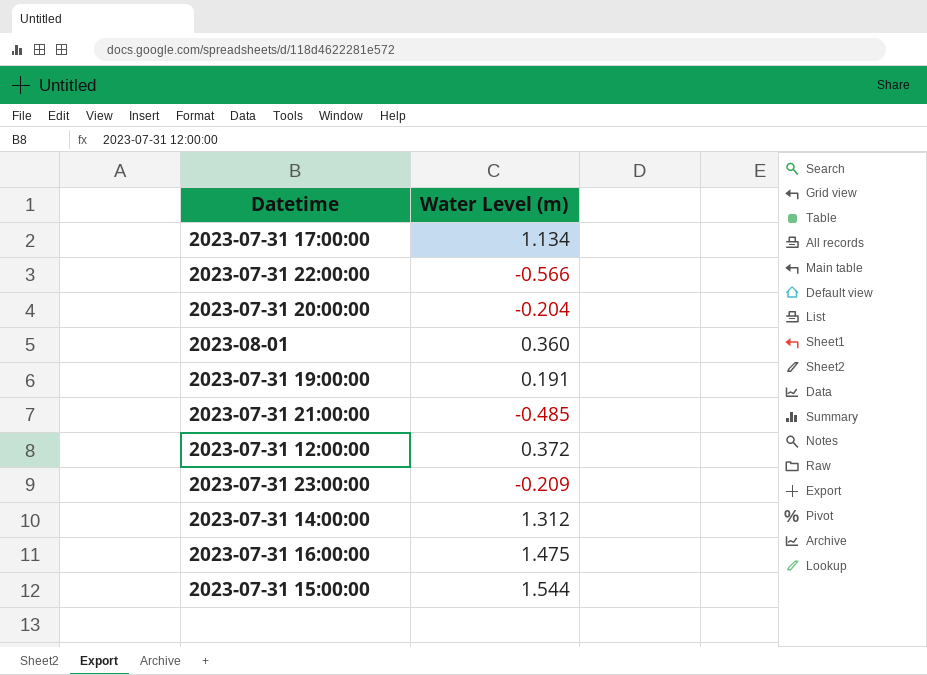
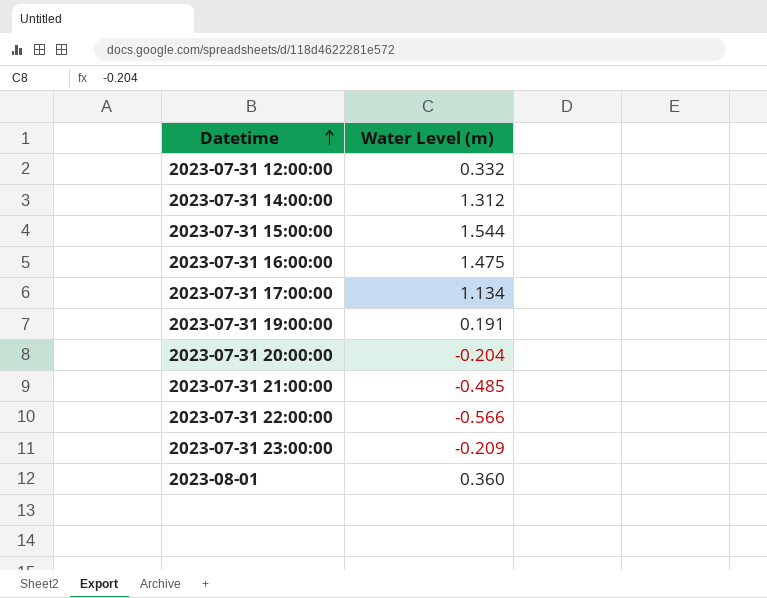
row order: none -> Datetime ascending
2023-07-31 12:00:00 | Water Level (m): 0.372 -> 0.332

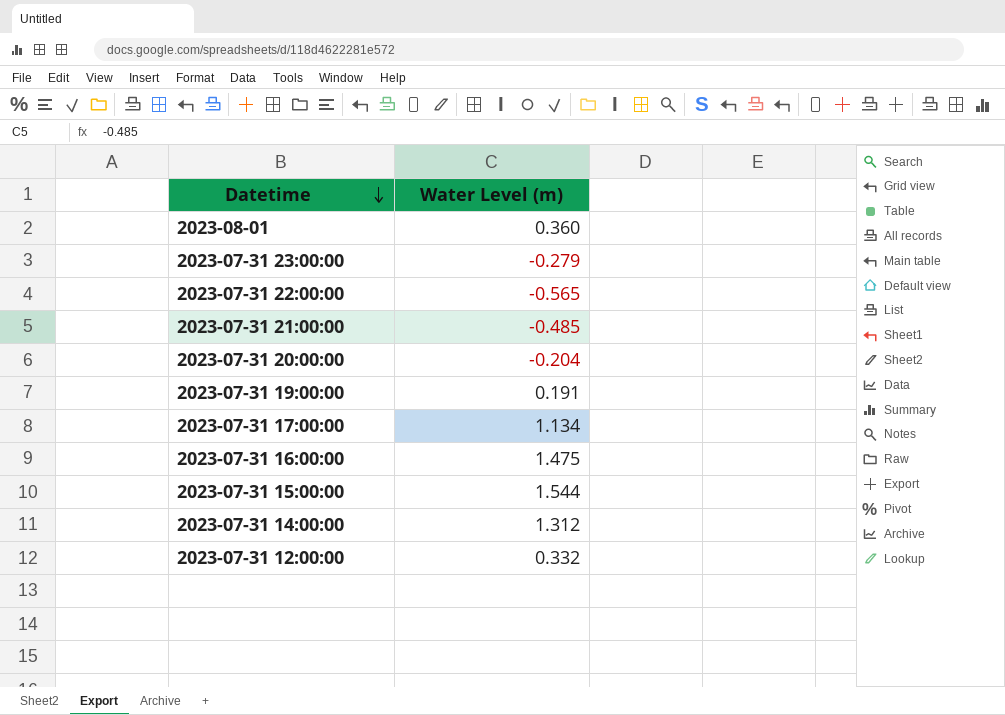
row order: Datetime ascending -> Datetime descending
2023-07-31 23:00:00 | Water Level (m): -0.209 -> -0.279
2023-07-31 22:00:00 | Water Level (m): -0.566 -> -0.565

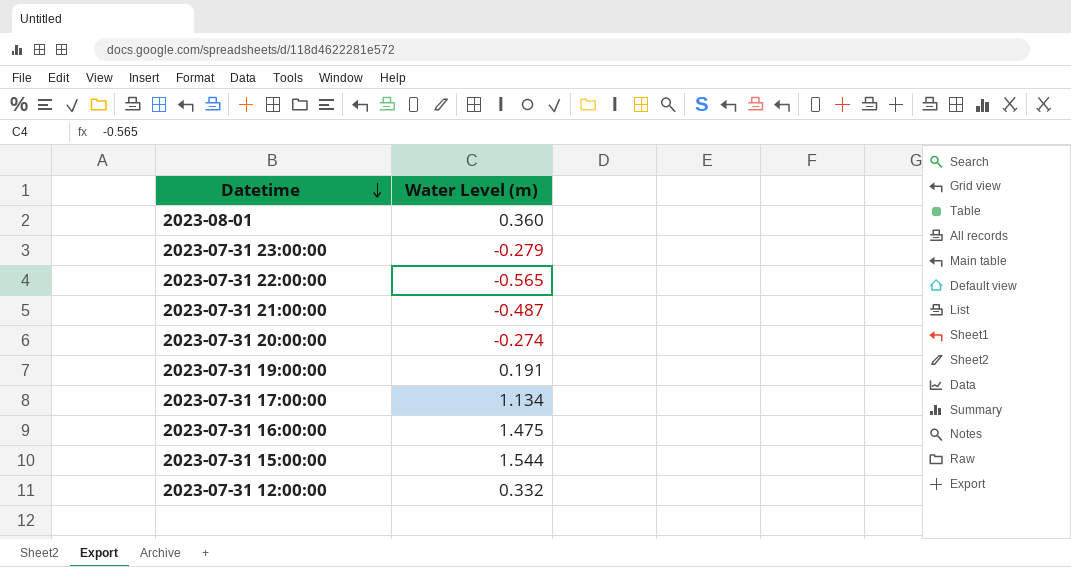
row 2023-07-31 14:00:00: 1.312 -> none
2023-07-31 21:00:00 | Water Level (m): -0.485 -> -0.487
2023-07-31 20:00:00 | Water Level (m): -0.204 -> -0.274

